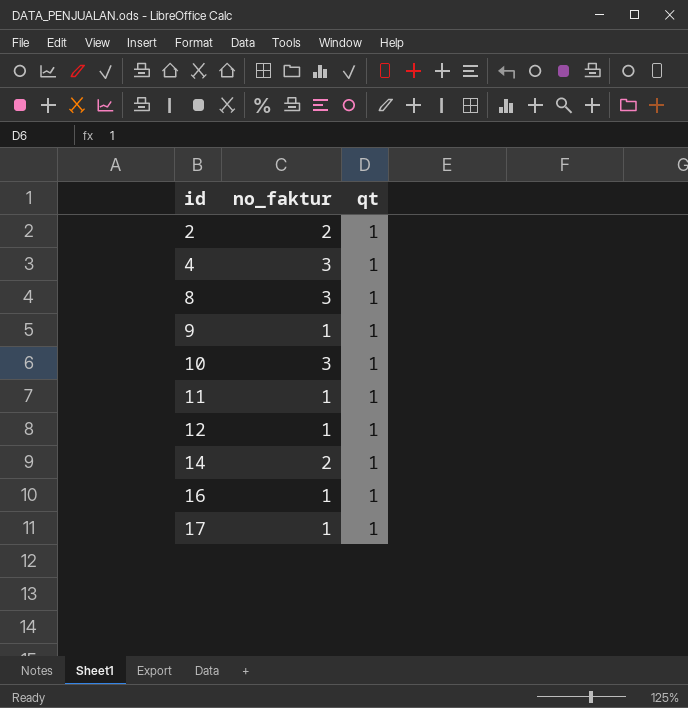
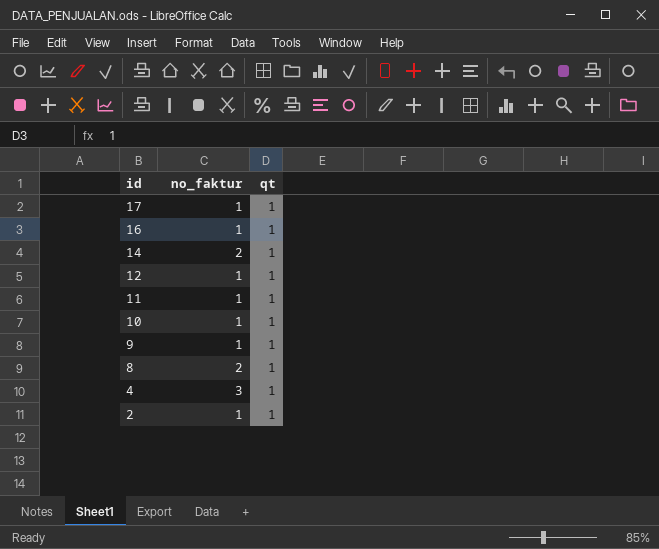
row order: id ascending -> id descending
10 | no_faktur: 3 -> 1
8 | no_faktur: 3 -> 2
2 | no_faktur: 2 -> 1

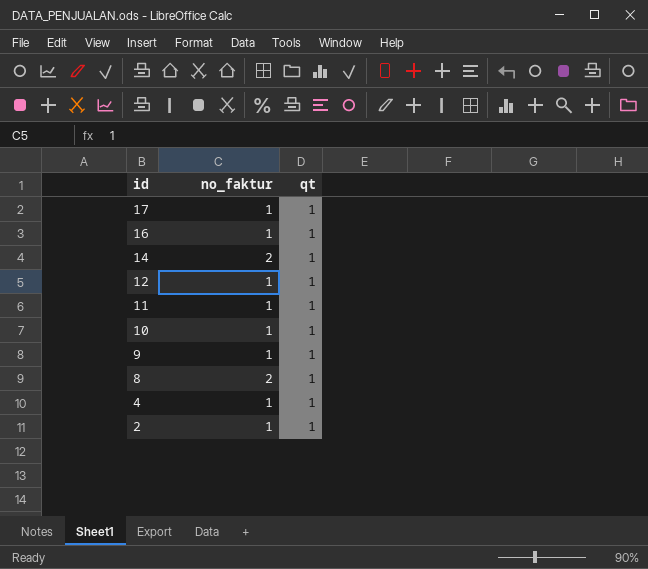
4 | no_faktur: 3 -> 1

